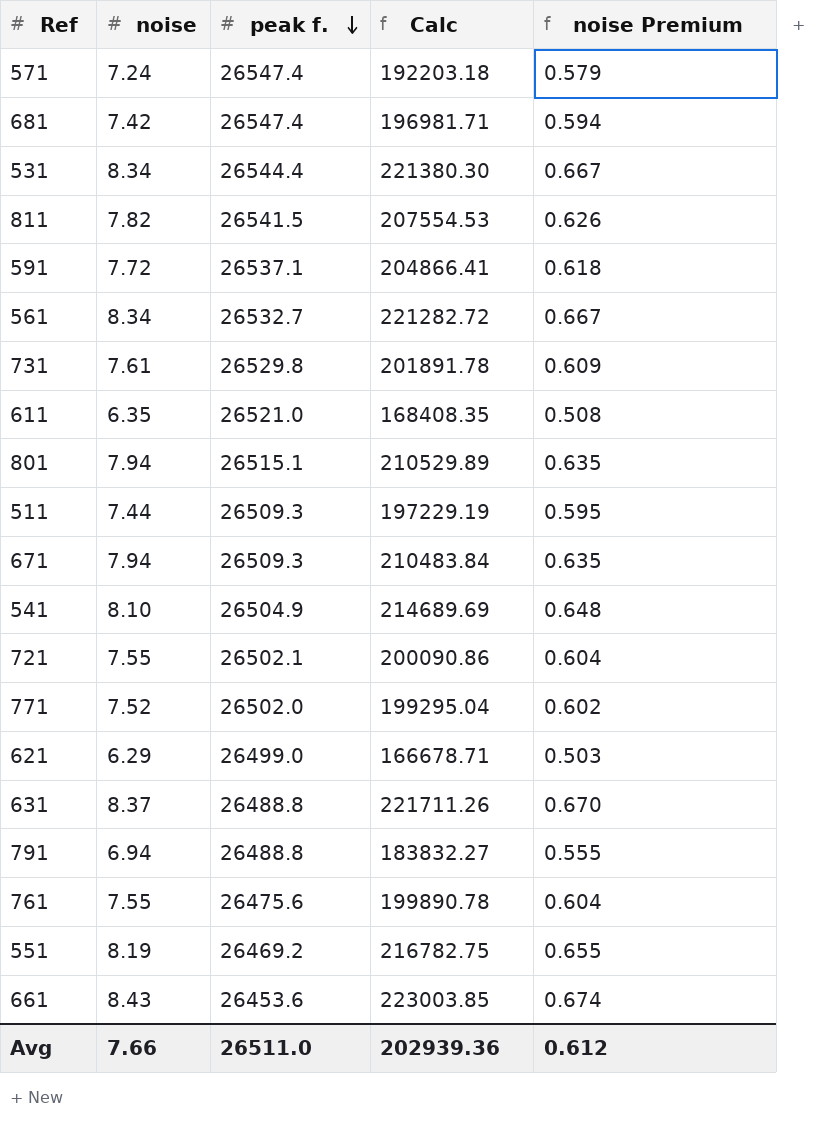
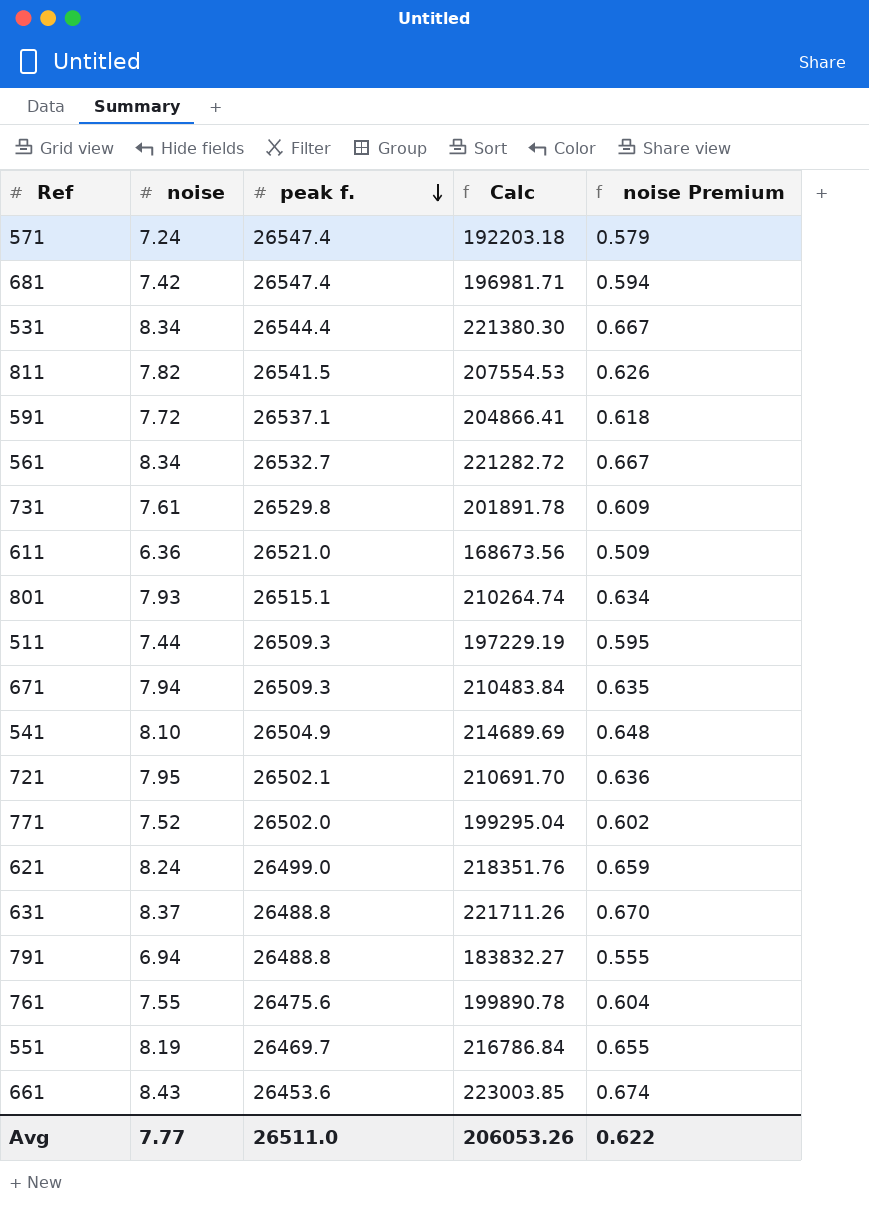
611 | noise: 6.35 -> 6.36
611 | Calc: 168408.35 -> 168673.56
611 | noise Premium: 0.508 -> 0.509
801 | noise: 7.94 -> 7.93
801 | Calc: 210529.89 -> 210264.74
801 | noise Premium: 0.635 -> 0.634
721 | noise: 7.55 -> 7.95
721 | Calc: 200090.86 -> 210691.70
721 | noise Premium: 0.604 -> 0.636
621 | noise: 6.29 -> 8.24
621 | Calc: 166678.71 -> 218351.76
621 | noise Premium: 0.503 -> 0.659
551 | peak f.: 26469.2 -> 26469.7
551 | Calc: 216782.75 -> 216786.84
Avg | noise: 7.66 -> 7.77
Avg | Calc: 202939.36 -> 206053.26
Avg | noise Premium: 0.612 -> 0.622

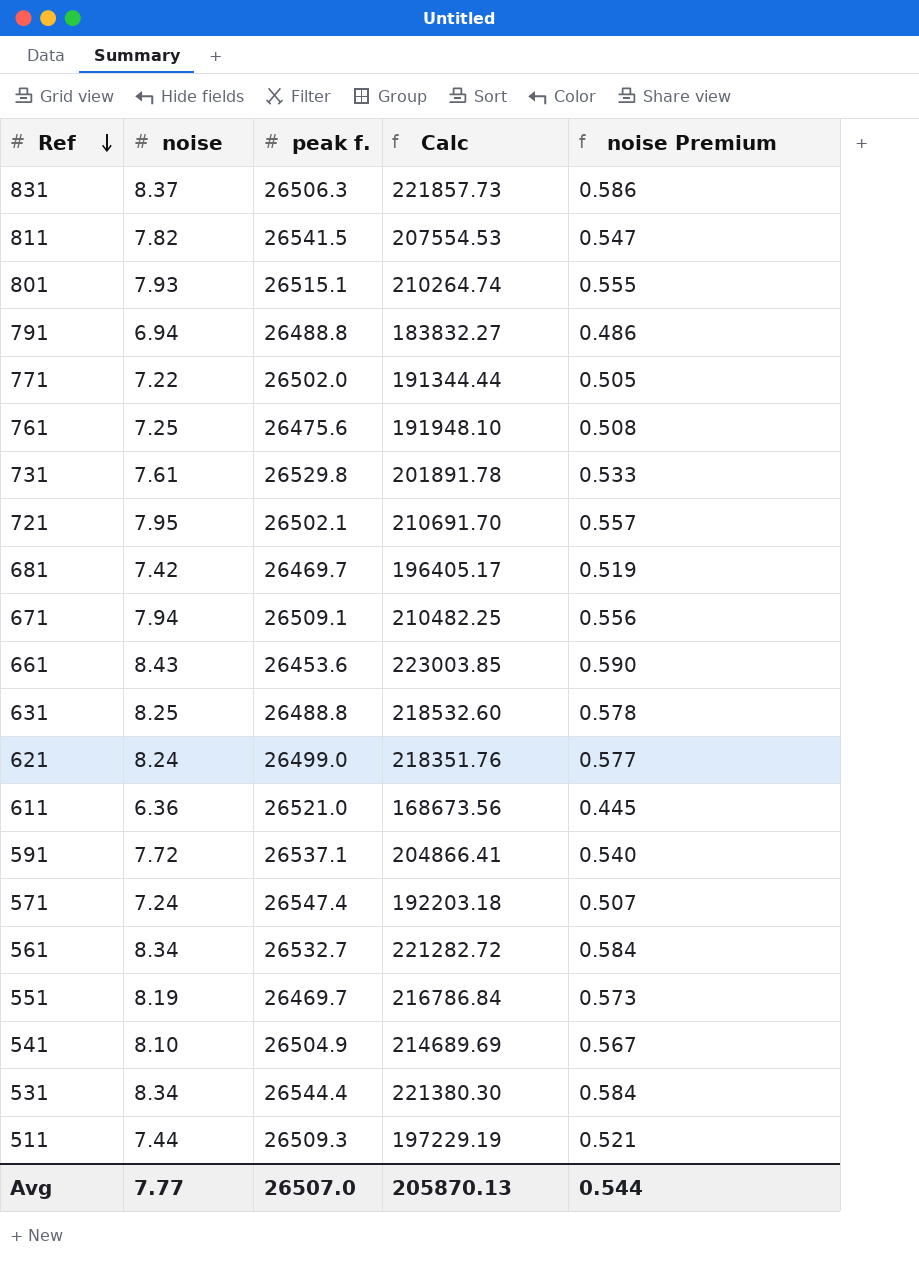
row order: peak f. descending -> Ref descending
column noise Premium | formula: [noise] * 0.08 -> [noise] * 0.07
row 831: none -> 8.37 | 26506.3 | 221857.73 | 0.586
771 | noise: 7.52 -> 7.22
771 | Calc: 199295.04 -> 191344.44
761 | noise: 7.55 -> 7.25
761 | Calc: 199890.78 -> 191948.10
681 | peak f.: 26547.4 -> 26469.7
681 | Calc: 196981.71 -> 196405.17
671 | peak f.: 26509.3 -> 26509.1
671 | Calc: 210483.84 -> 210482.25
631 | noise: 8.37 -> 8.25
631 | Calc: 221711.26 -> 218532.60
Avg | peak f.: 26511.0 -> 26507.0
Avg | Calc: 206053.26 -> 205870.13
Avg | noise Premium: 0.622 -> 0.544

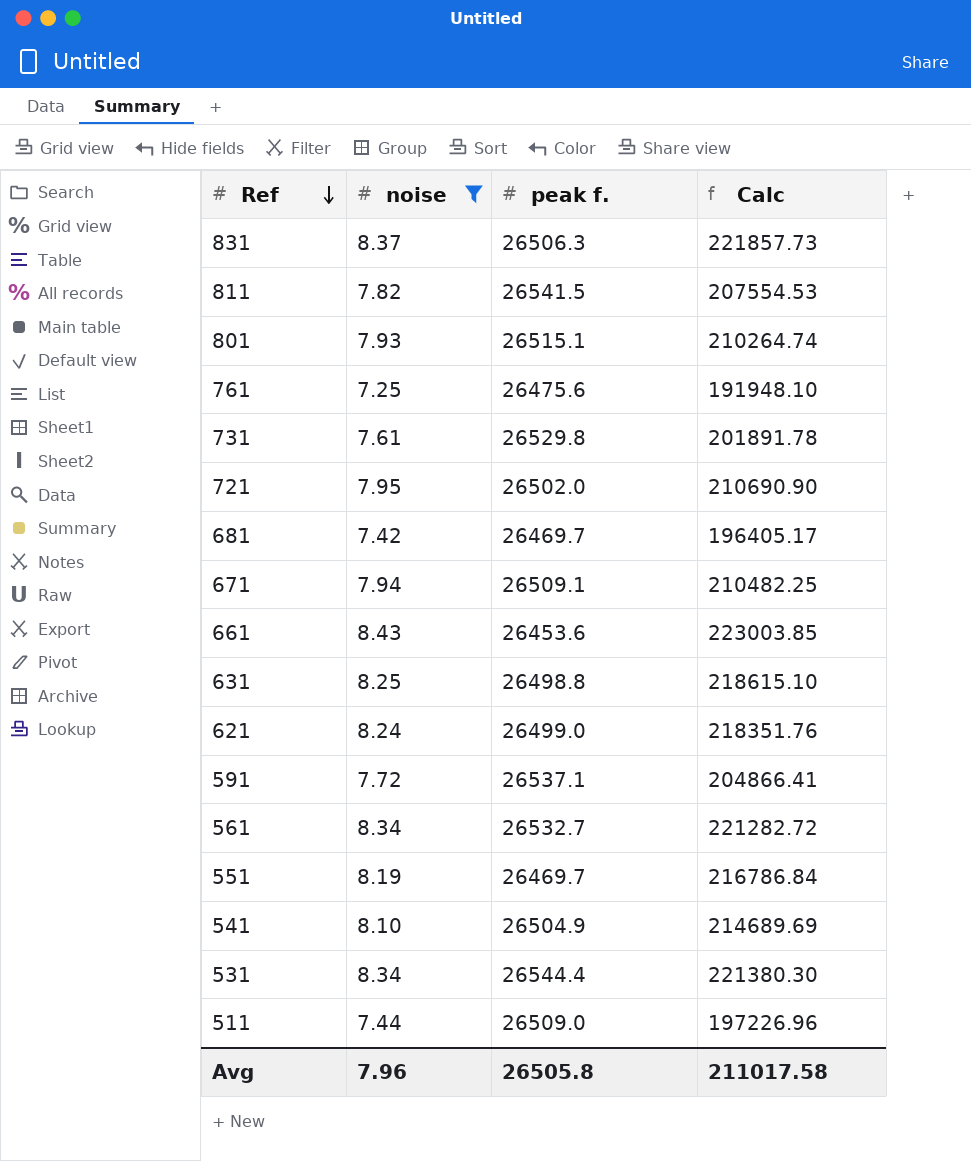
filter: none -> noise >= 7.25
column noise Premium | formula: [noise] * 0.07 -> none
721 | peak f.: 26502.1 -> 26502.0
721 | Calc: 210691.70 -> 210690.90
631 | peak f.: 26488.8 -> 26498.8
631 | Calc: 218532.60 -> 218615.10
511 | peak f.: 26509.3 -> 26509.0
511 | Calc: 197229.19 -> 197226.96
Avg | noise: 7.77 -> 7.96
Avg | peak f.: 26507.0 -> 26505.8
Avg | Calc: 205870.13 -> 211017.58

